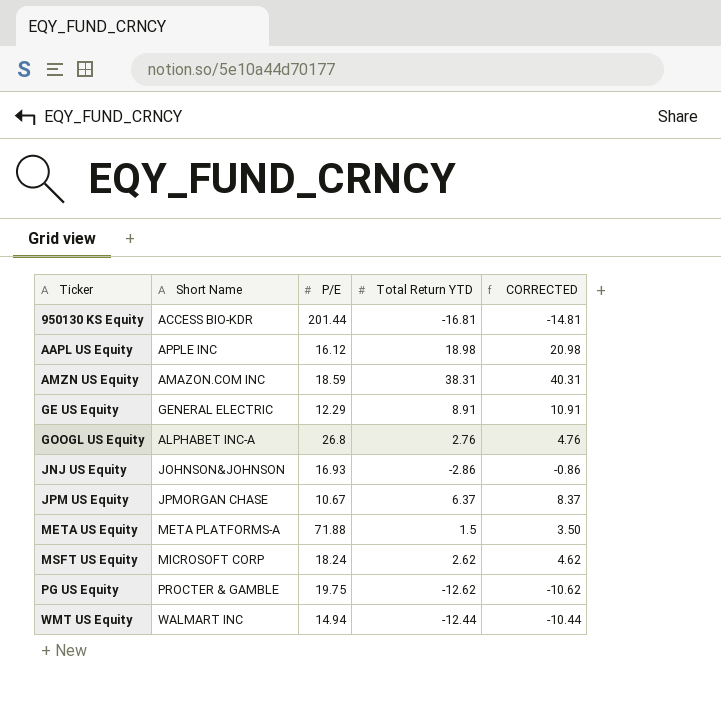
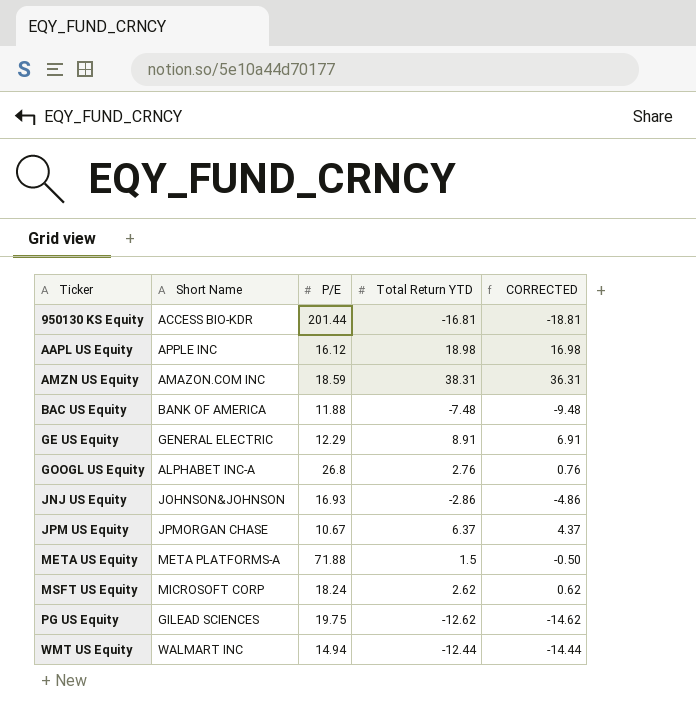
column CORRECTED | formula: [Total Return YTD] + 2 -> [Total Return YTD] - 2
row BAC US Equity: none -> BANK OF AMERICA | 11.88 | -7.48 | -9.48
PG US Equity | Short Name: PROCTER & GAMBLE -> GILEAD SCIENCES

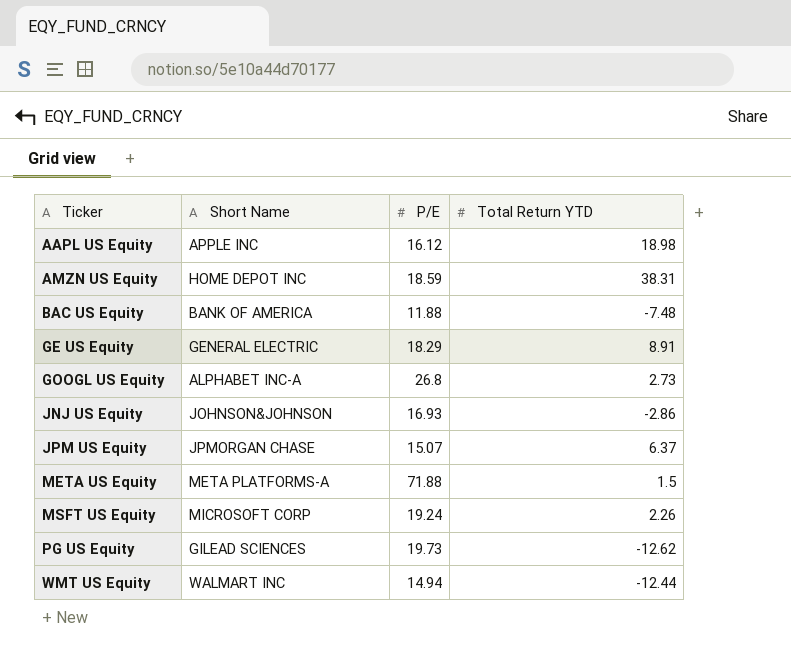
column CORRECTED | formula: [Total Return YTD] - 2 -> none
row 950130 KS Equity: ACCESS BIO-KDR | 201.44 | -16.81 | -18.81 -> none
AMZN US Equity | Short Name: AMAZON.COM INC -> HOME DEPOT INC
GE US Equity | P/E: 12.29 -> 18.29
GOOGL US Equity | Total Return YTD: 2.76 -> 2.73
JPM US Equity | P/E: 10.67 -> 15.07
MSFT US Equity | P/E: 18.24 -> 19.24
MSFT US Equity | Total Return YTD: 2.62 -> 2.26
PG US Equity | P/E: 19.75 -> 19.73

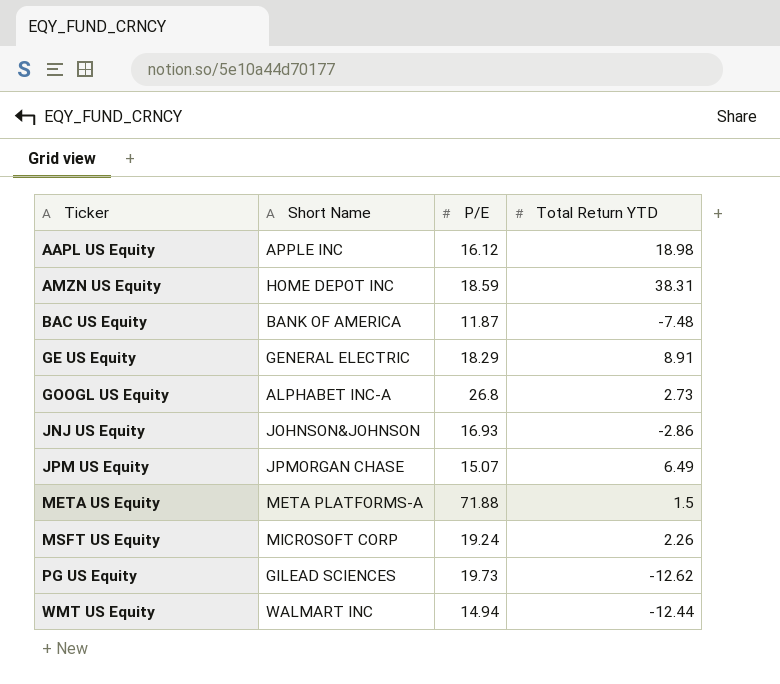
BAC US Equity | P/E: 11.88 -> 11.87
JPM US Equity | Total Return YTD: 6.37 -> 6.49

